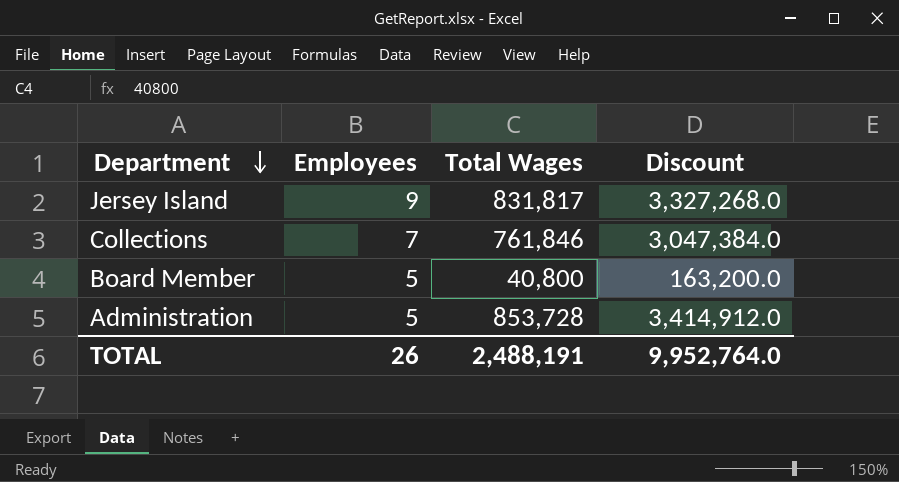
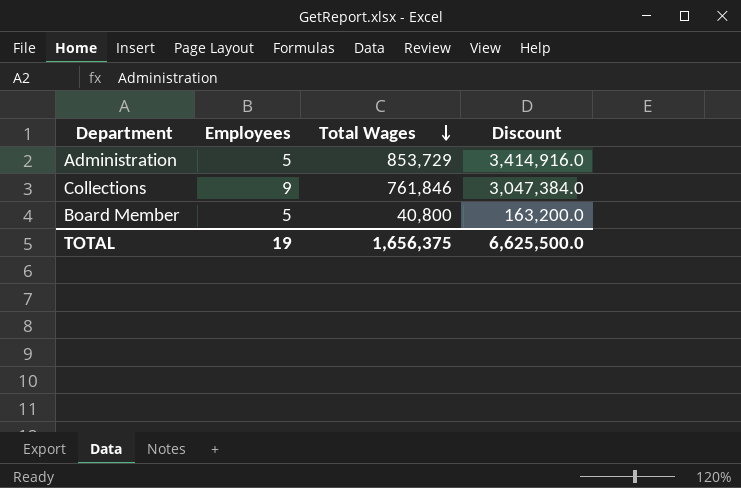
row order: Department descending -> Total Wages descending
row Jersey Island: 9 | 831,817 | 3,327,268.0 -> none
Administration | Total Wages: 853,728 -> 853,729
Administration | Discount: 3,414,912.0 -> 3,414,916.0
Collections | Employees: 7 -> 9
TOTAL | Employees: 26 -> 19
TOTAL | Total Wages: 2,488,191 -> 1,656,375
TOTAL | Discount: 9,952,764.0 -> 6,625,500.0

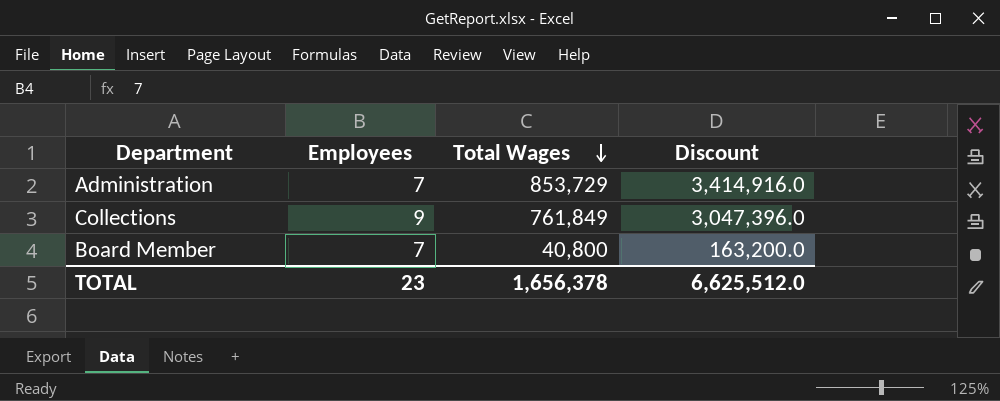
Administration | Employees: 5 -> 7
Collections | Total Wages: 761,846 -> 761,849
Collections | Discount: 3,047,384.0 -> 3,047,396.0
Board Member | Employees: 5 -> 7
TOTAL | Employees: 19 -> 23
TOTAL | Total Wages: 1,656,375 -> 1,656,378
TOTAL | Discount: 6,625,500.0 -> 6,625,512.0

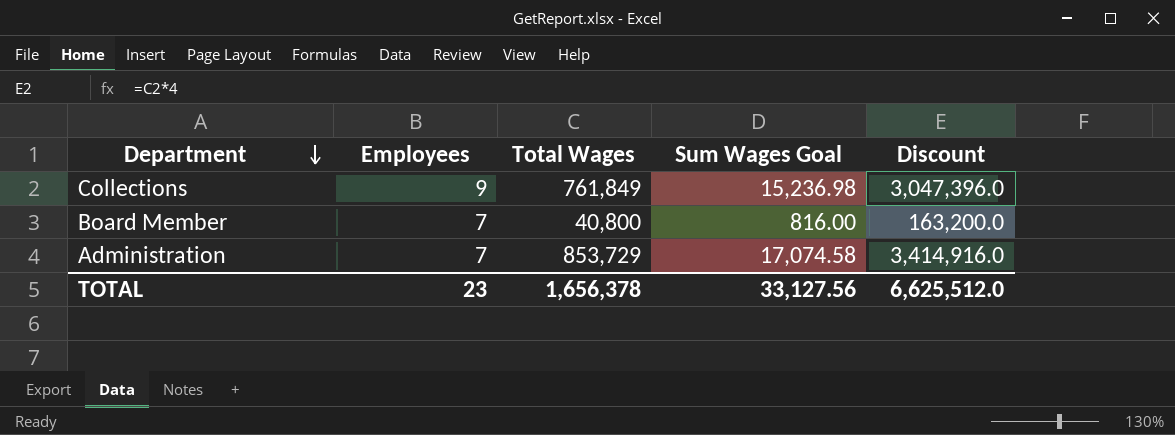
row order: Total Wages descending -> Department descending
column Sum Wages Goal | formula: none -> [Total Wages] * 0.02

